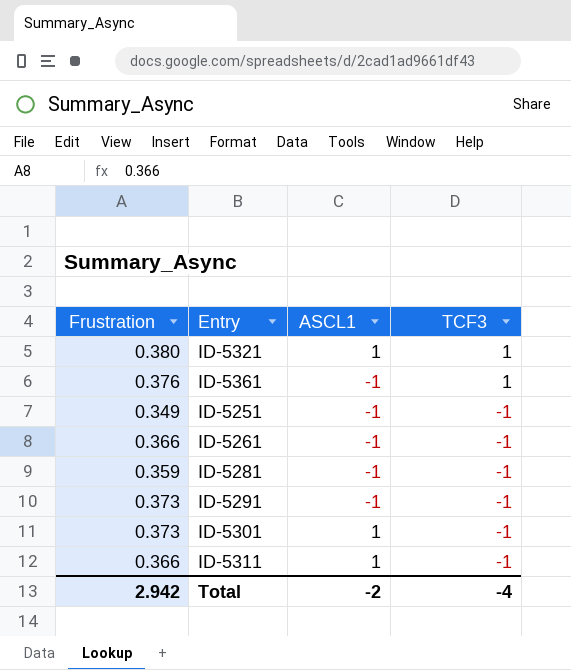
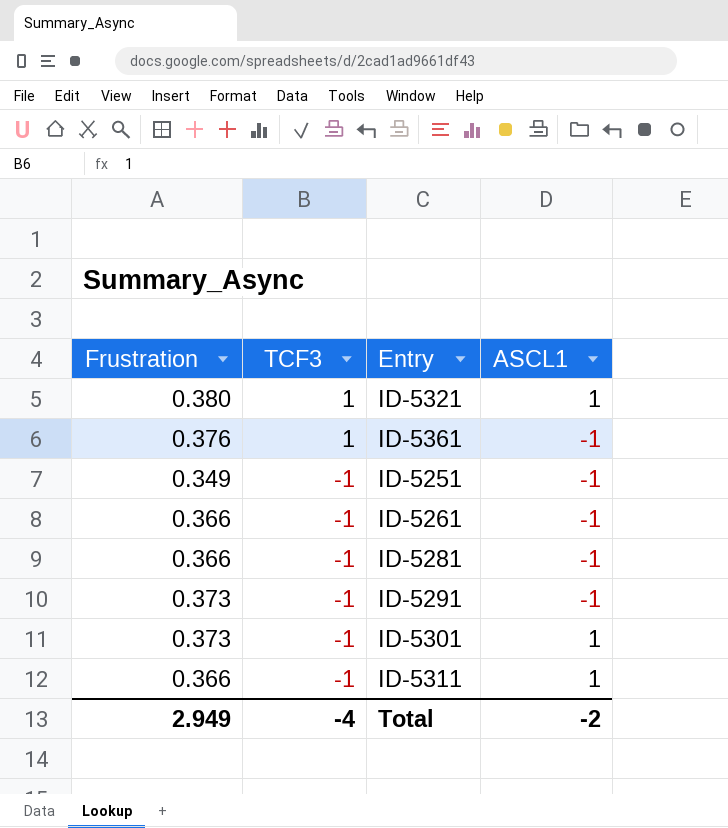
column TCF3 | position: 4 -> 2
ID-5281 | Frustration: 0.359 -> 0.366
Total | Frustration: 2.942 -> 2.949

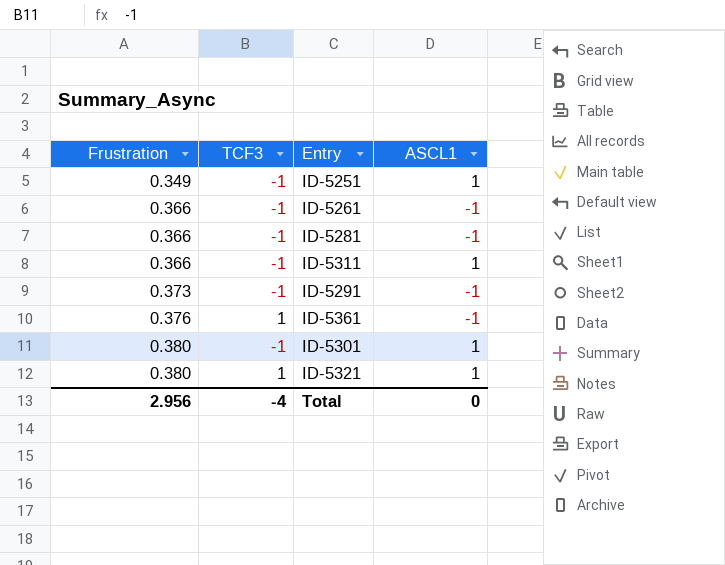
row order: TCF3 descending -> Frustration ascending
ID-5251 | ASCL1: -1 -> 1
ID-5301 | Frustration: 0.373 -> 0.380
Total | Frustration: 2.949 -> 2.956
Total | ASCL1: -2 -> 0

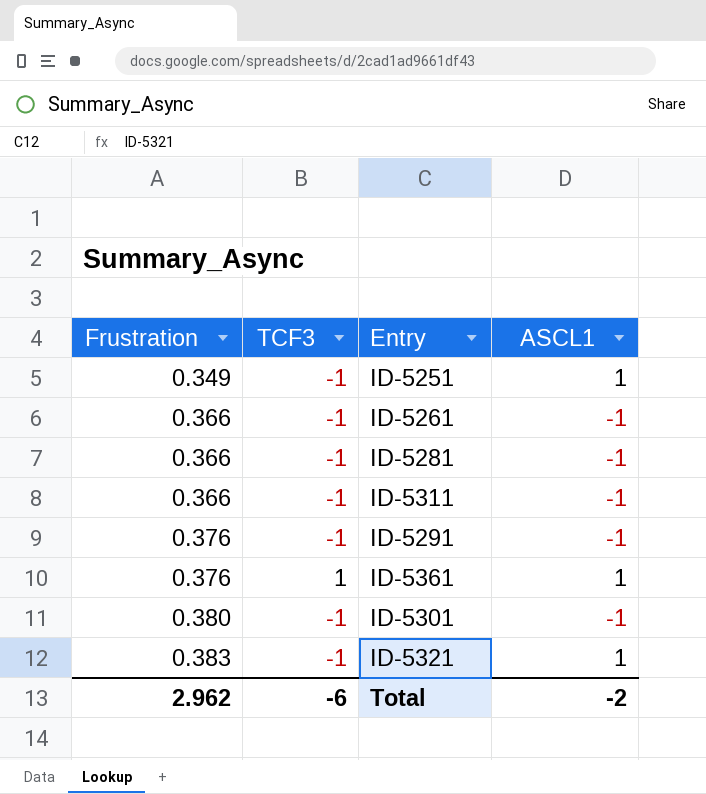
ID-5311 | ASCL1: 1 -> -1
ID-5291 | Frustration: 0.373 -> 0.376
ID-5361 | ASCL1: -1 -> 1
ID-5301 | ASCL1: 1 -> -1
ID-5321 | Frustration: 0.380 -> 0.383
ID-5321 | TCF3: 1 -> -1
Total | Frustration: 2.956 -> 2.962
Total | TCF3: -4 -> -6
Total | ASCL1: 0 -> -2

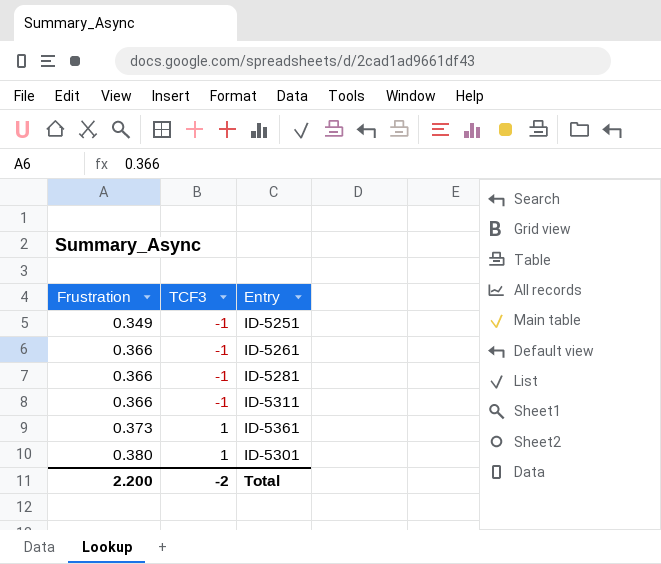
column ASCL1 | position: 4 -> none
row ID-5291: 0.376 | -1 | -1 -> none
row ID-5321: 0.383 | -1 | 1 -> none
ID-5361 | Frustration: 0.376 -> 0.373
ID-5301 | TCF3: -1 -> 1
Total | Frustration: 2.962 -> 2.200
Total | TCF3: -6 -> -2

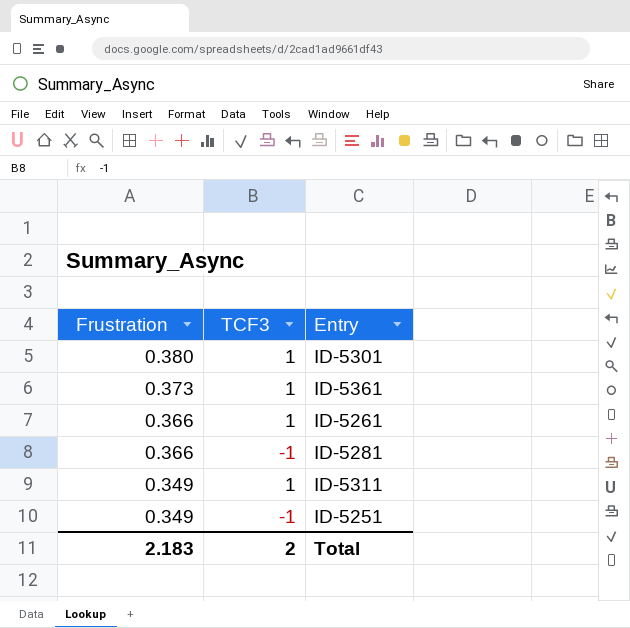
row order: Frustration ascending -> Frustration descending
ID-5261 | TCF3: -1 -> 1
ID-5311 | Frustration: 0.366 -> 0.349
ID-5311 | TCF3: -1 -> 1
Total | Frustration: 2.200 -> 2.183
Total | TCF3: -2 -> 2

